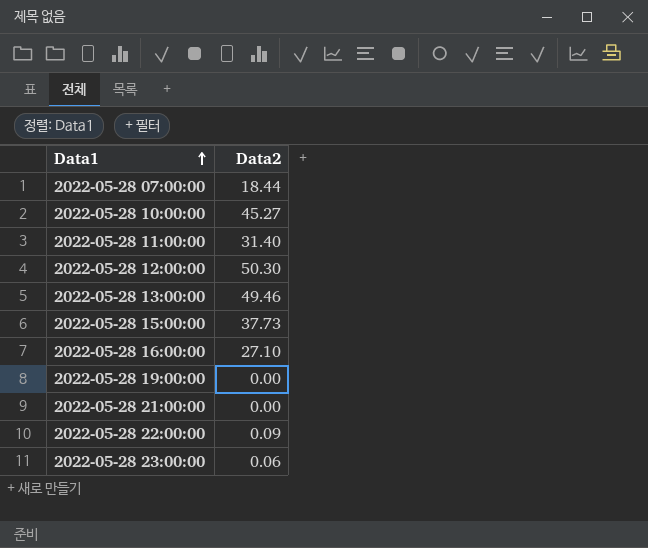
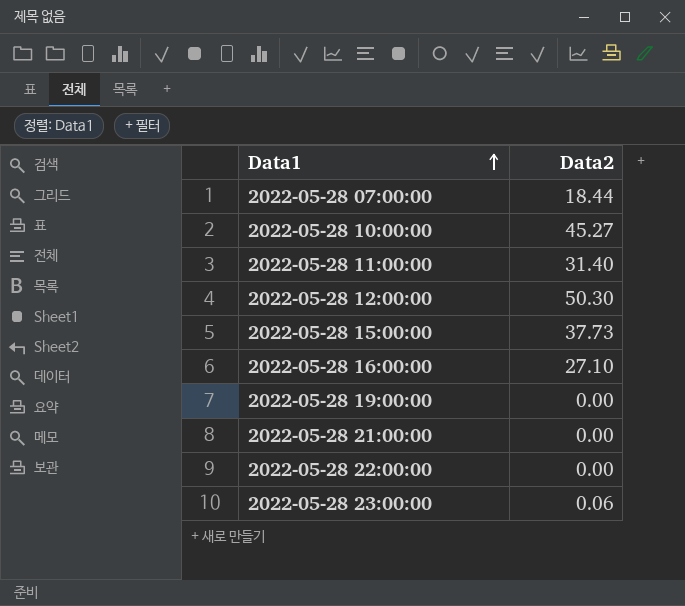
row 2022-05-28 13:00:00: 49.46 -> none
2022-05-28 22:00:00 | Data2: 0.09 -> 0.00

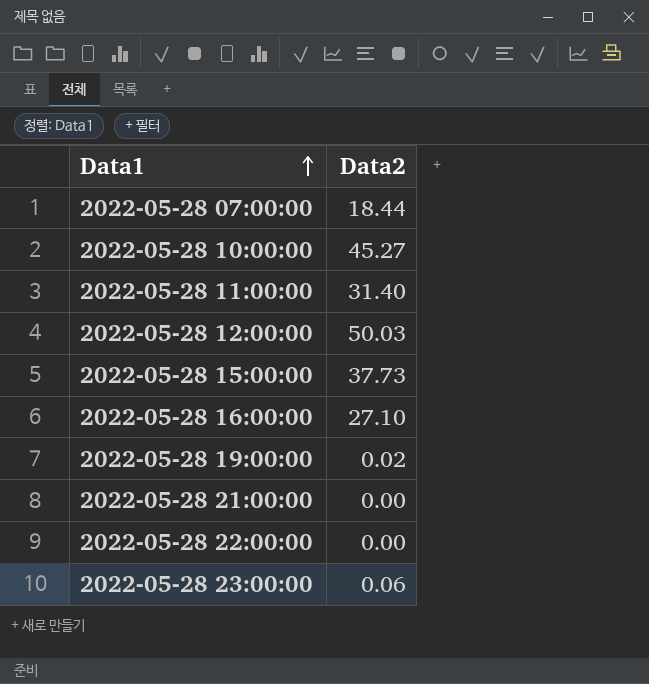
2022-05-28 12:00:00 | Data2: 50.30 -> 50.03
2022-05-28 19:00:00 | Data2: 0.00 -> 0.02

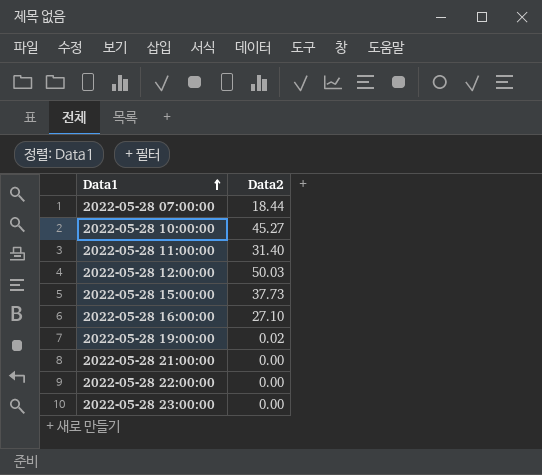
2022-05-28 23:00:00 | Data2: 0.06 -> 0.00

